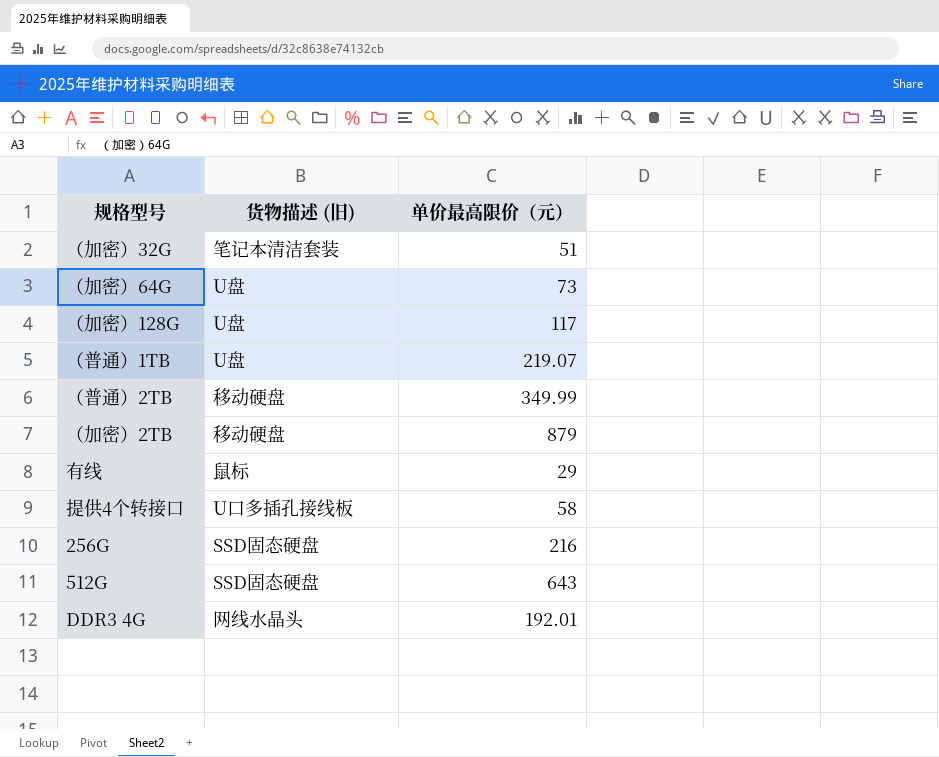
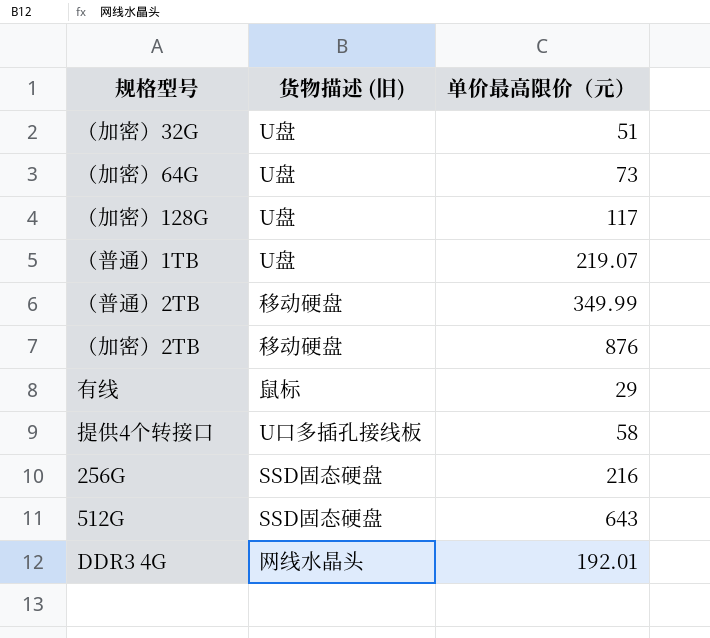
（加密）32G | 货物描述 (旧): 笔记本清洁套装 -> U盘
（加密）2TB | 单价最高限价（元）: 879 -> 876

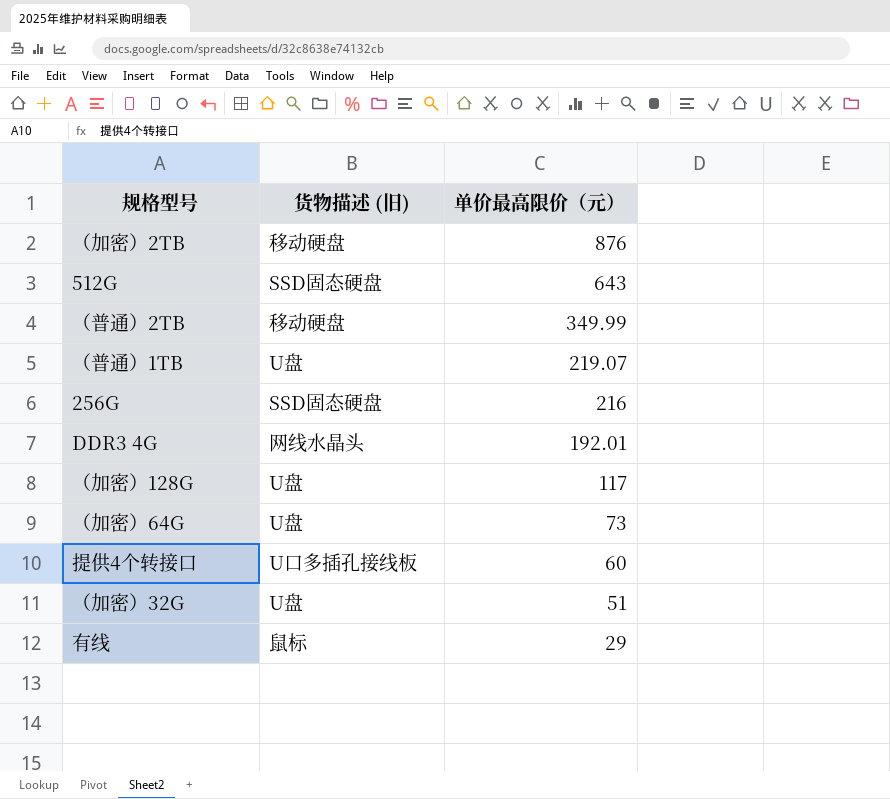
row order: none -> 单价最高限价（元） descending
提供4个转接口 | 单价最高限价（元）: 58 -> 60

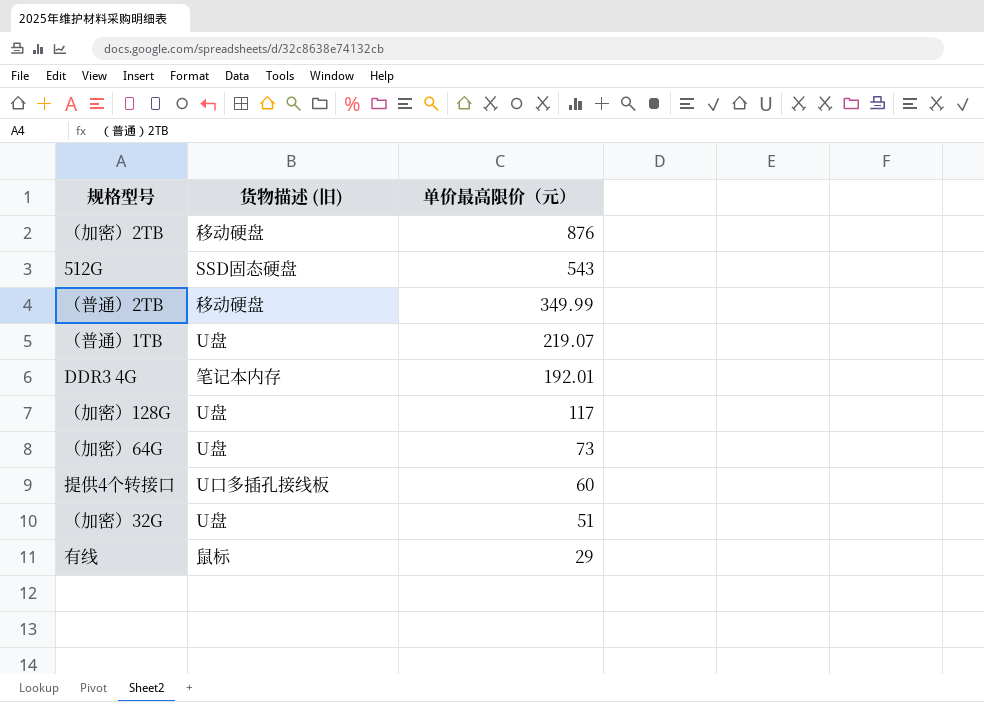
row 256G: SSD固态硬盘 | 216 -> none
512G | 单价最高限价（元）: 643 -> 543
DDR3 4G | 货物描述 (旧): 网线水晶头 -> 笔记本内存

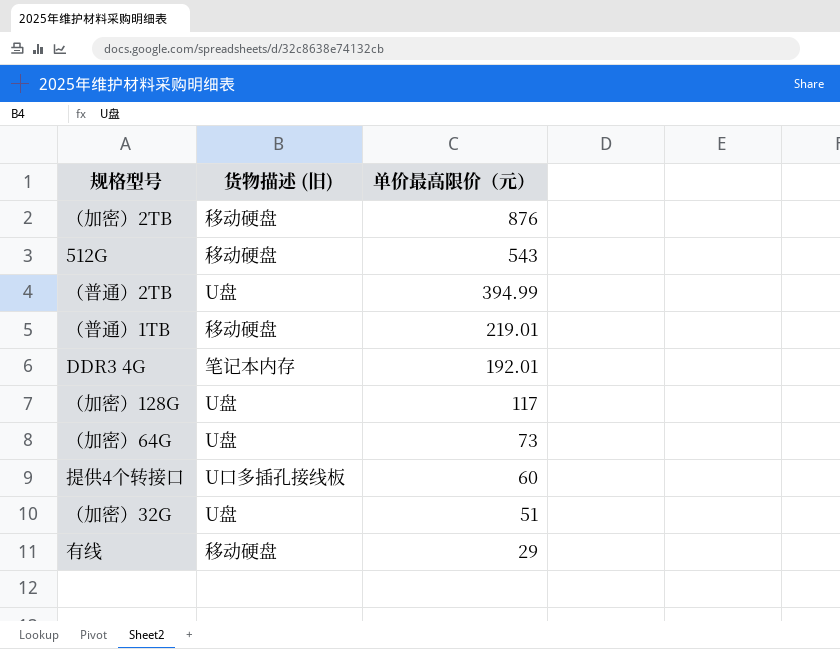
512G | 货物描述 (旧): SSD固态硬盘 -> 移动硬盘
（普通）2TB | 货物描述 (旧): 移动硬盘 -> U盘
（普通）2TB | 单价最高限价（元）: 349.99 -> 394.99
（普通）1TB | 货物描述 (旧): U盘 -> 移动硬盘
（普通）1TB | 单价最高限价（元）: 219.07 -> 219.01
有线 | 货物描述 (旧): 鼠标 -> 移动硬盘

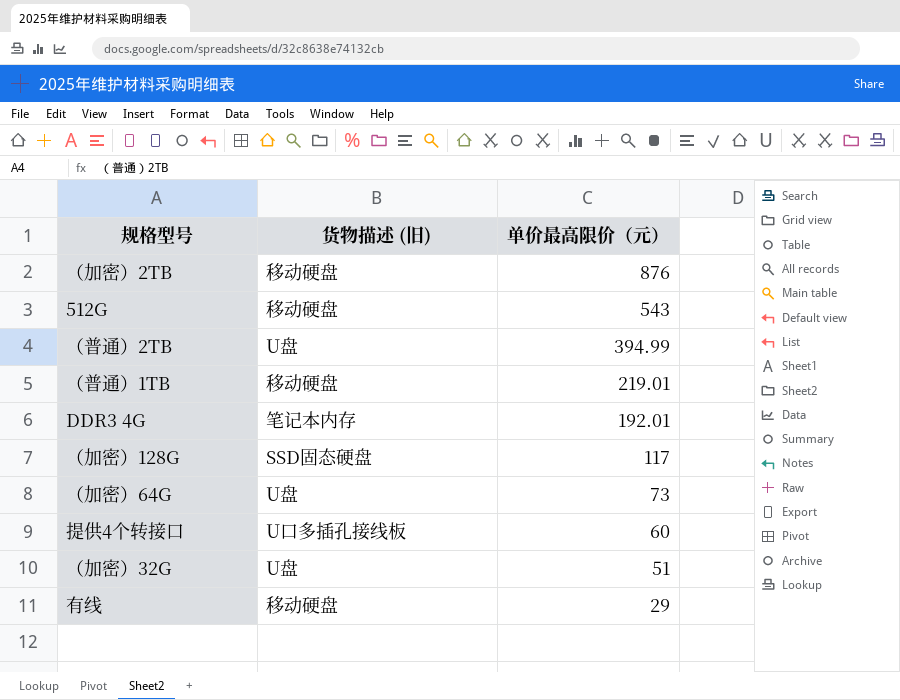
（加密）128G | 货物描述 (旧): U盘 -> SSD固态硬盘

